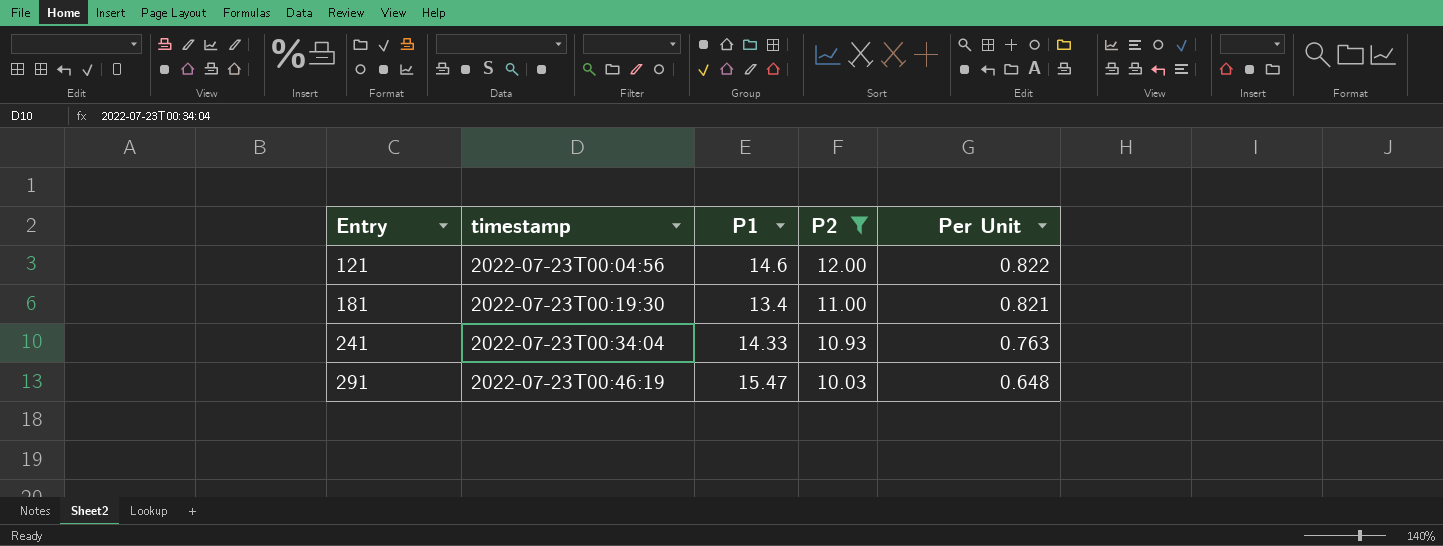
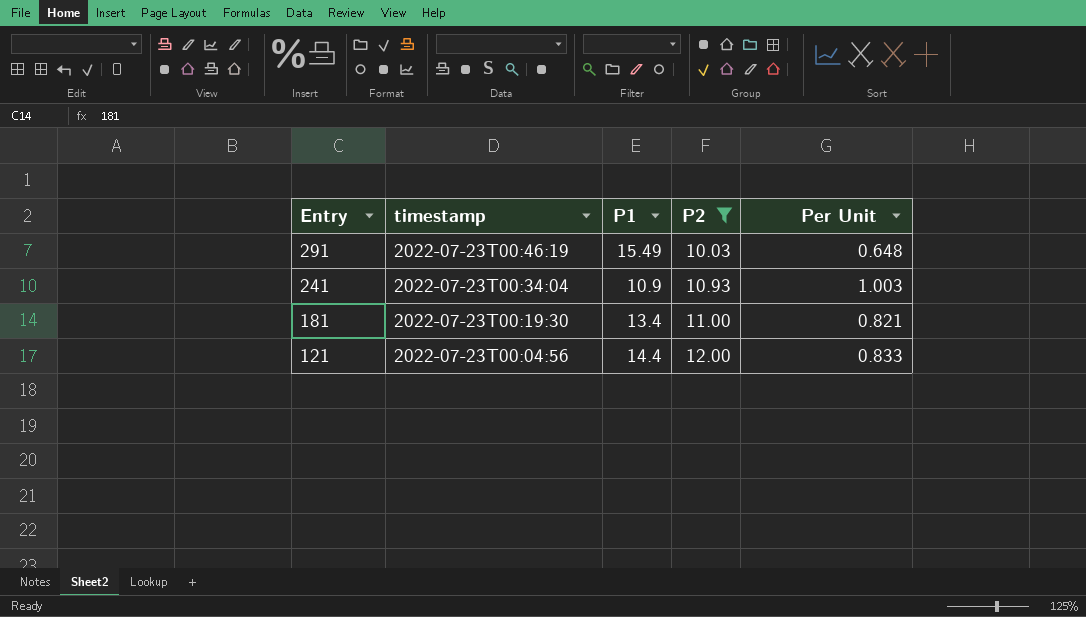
row order: Entry ascending -> Entry descending
291 | P1: 15.47 -> 15.49
241 | P1: 14.33 -> 10.9
241 | Per Unit: 0.763 -> 1.003
121 | P1: 14.6 -> 14.4
121 | Per Unit: 0.822 -> 0.833

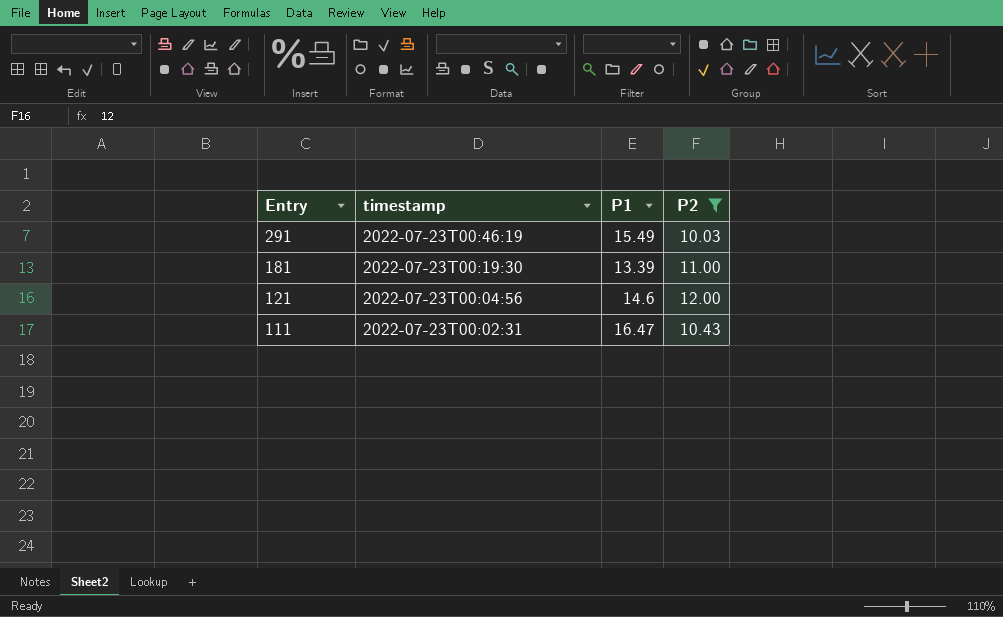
column Per Unit | formula: [P2] / [P1] -> none
row 241: 2022-07-23T00:34:04 | 10.9 | 10.93 | 1.003 -> none
181 | P1: 13.4 -> 13.39
121 | P1: 14.4 -> 14.6
row 111: none -> 2022-07-23T00:02:31 | 16.47 | 10.43

